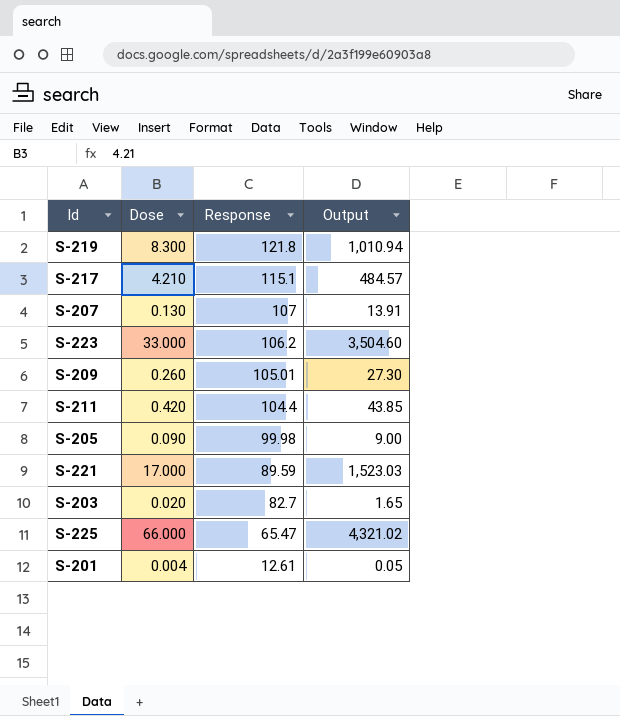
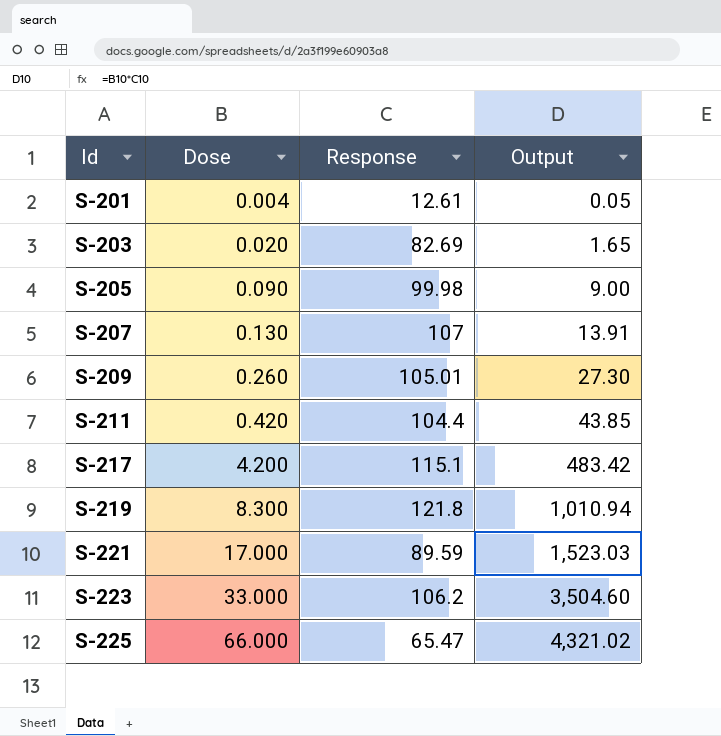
row order: Response descending -> Id ascending
S-203 | Response: 82.7 -> 82.69
S-217 | Dose: 4.210 -> 4.200
S-217 | Output: 484.57 -> 483.42

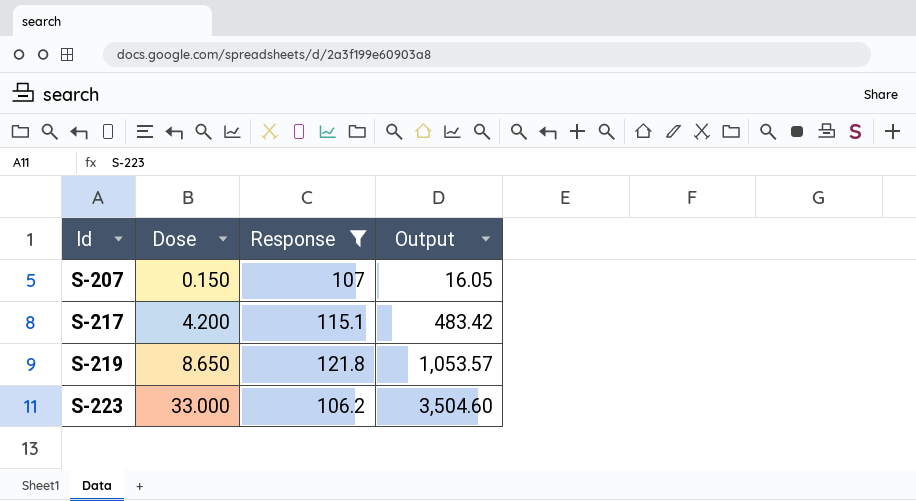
filter: none -> Response >= 106.2
S-207 | Dose: 0.130 -> 0.150
S-207 | Output: 13.91 -> 16.05
S-219 | Dose: 8.300 -> 8.650
S-219 | Output: 1,010.94 -> 1,053.57

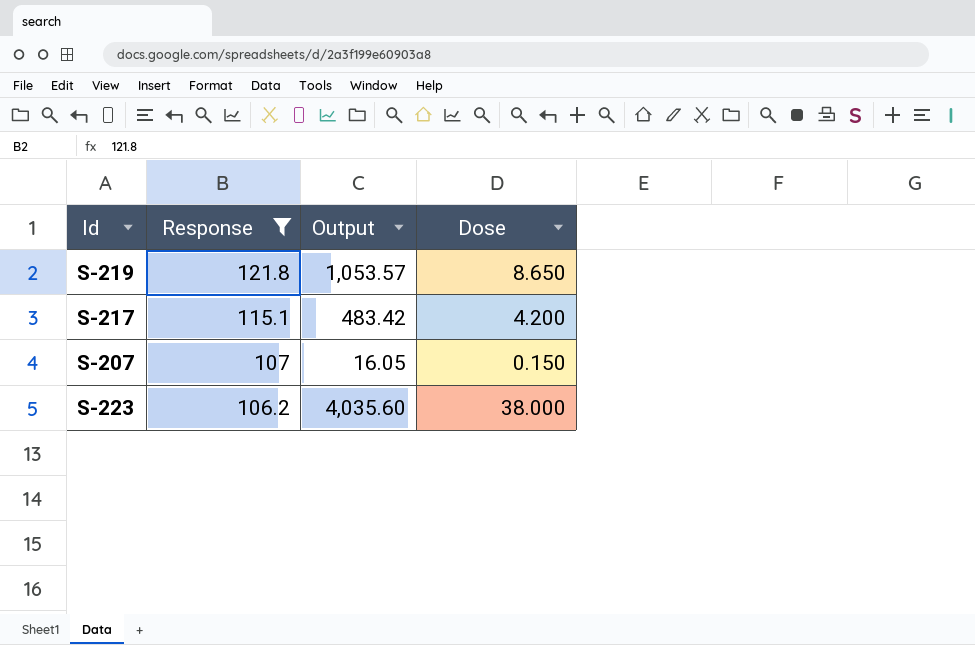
row order: Id ascending -> Response descending
column Dose | position: 2 -> 4
S-223 | Output: 3,504.60 -> 4,035.60
S-223 | Dose: 33.000 -> 38.000

